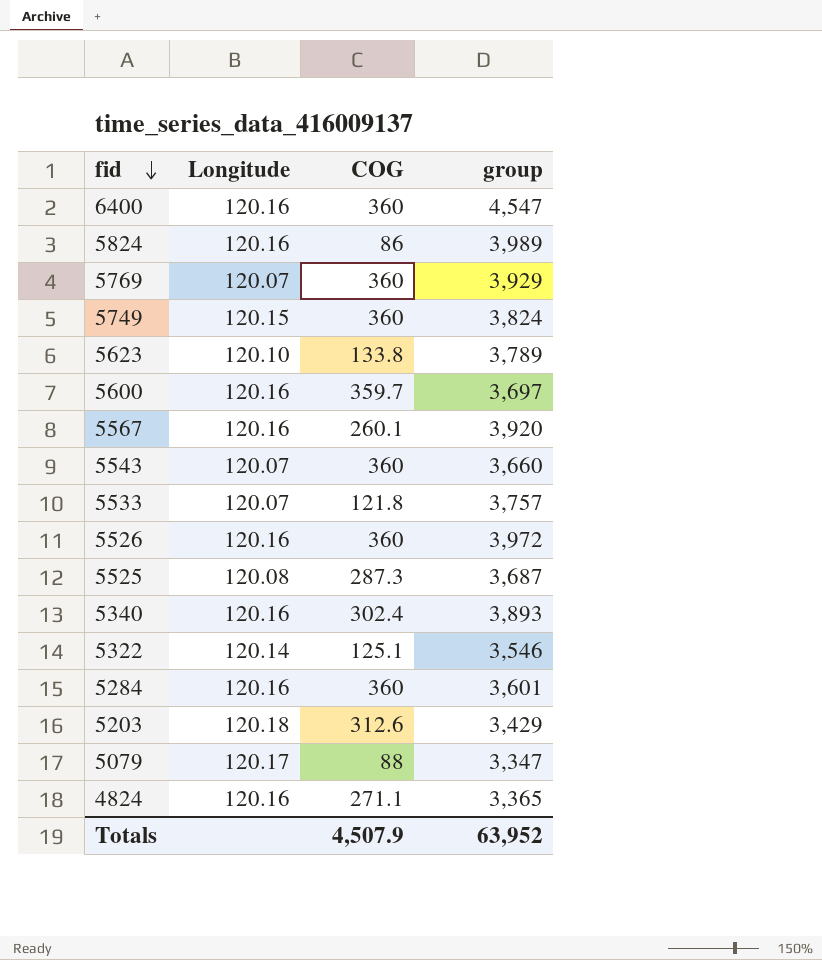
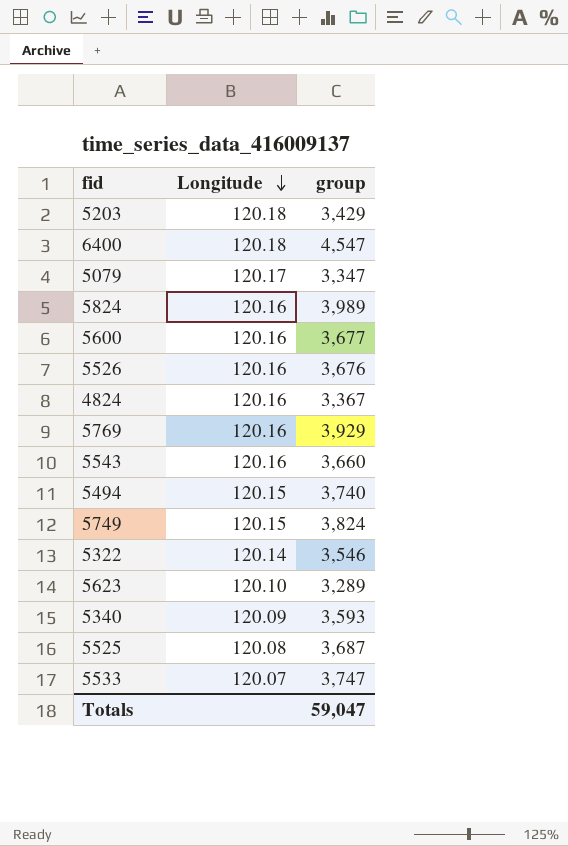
row order: fid descending -> Longitude descending
column COG | position: 3 -> none
row 5567: 120.16 | 260.1 | 3,920 -> none
row 5284: 120.16 | 360 | 3,601 -> none
6400 | Longitude: 120.16 -> 120.18
5600 | group: 3,697 -> 3,677
5526 | group: 3,972 -> 3,676
4824 | group: 3,365 -> 3,367
5769 | Longitude: 120.07 -> 120.16
5543 | Longitude: 120.07 -> 120.16
row 5494: none -> 120.15 | 3,740
5623 | group: 3,789 -> 3,289
5340 | Longitude: 120.16 -> 120.09
5340 | group: 3,893 -> 3,593
5533 | group: 3,757 -> 3,747
Totals | group: 63,952 -> 59,047

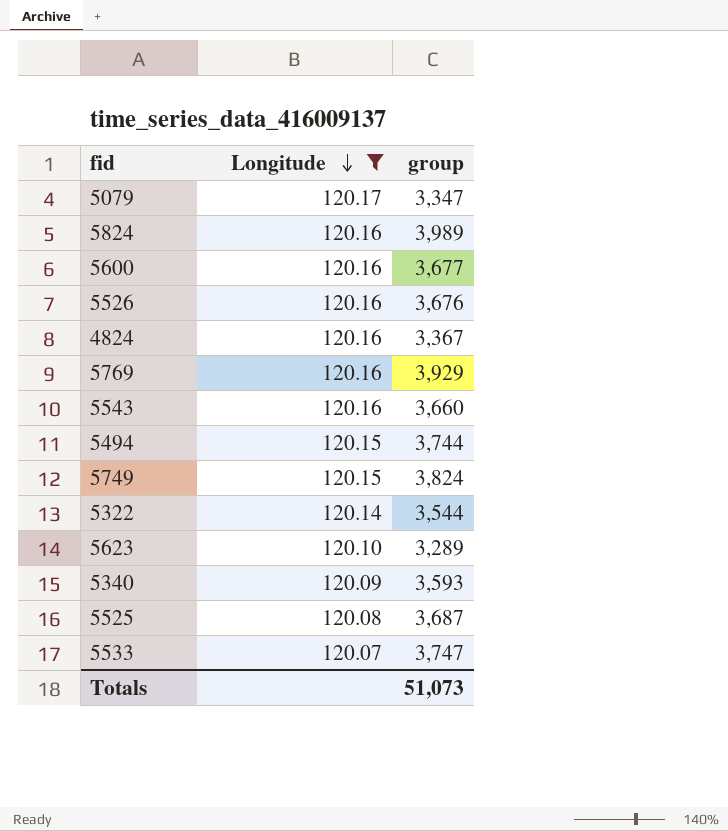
filter: none -> Longitude != 120.18
5494 | group: 3,740 -> 3,744
5322 | group: 3,546 -> 3,544
Totals | group: 59,047 -> 51,073

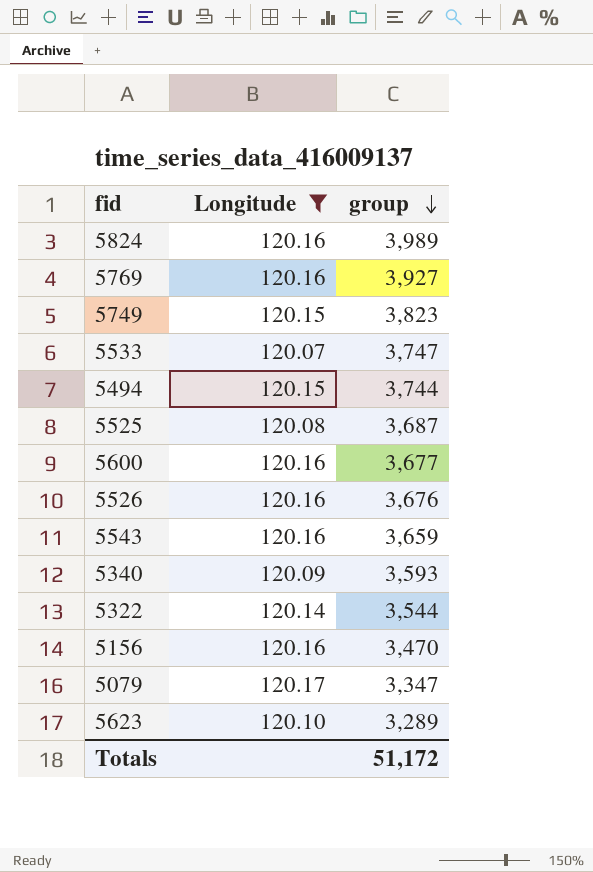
row order: Longitude descending -> group descending
row 4824: 120.16 | 3,367 -> none
5769 | group: 3,929 -> 3,927
5749 | group: 3,824 -> 3,823
5543 | group: 3,660 -> 3,659
row 5156: none -> 120.16 | 3,470
Totals | group: 51,073 -> 51,172

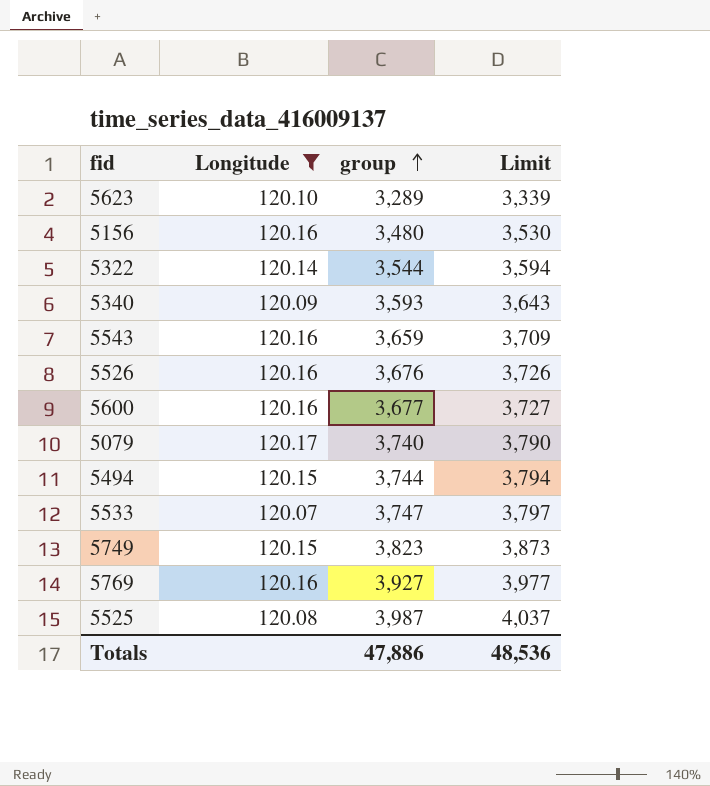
row order: group descending -> group ascending
column Limit | formula: none -> [group] + 50
row 5824: 120.16 | 3,989 -> none
5156 | group: 3,470 -> 3,480
5079 | group: 3,347 -> 3,740
5525 | group: 3,687 -> 3,987
Totals | group: 51,172 -> 47,886

